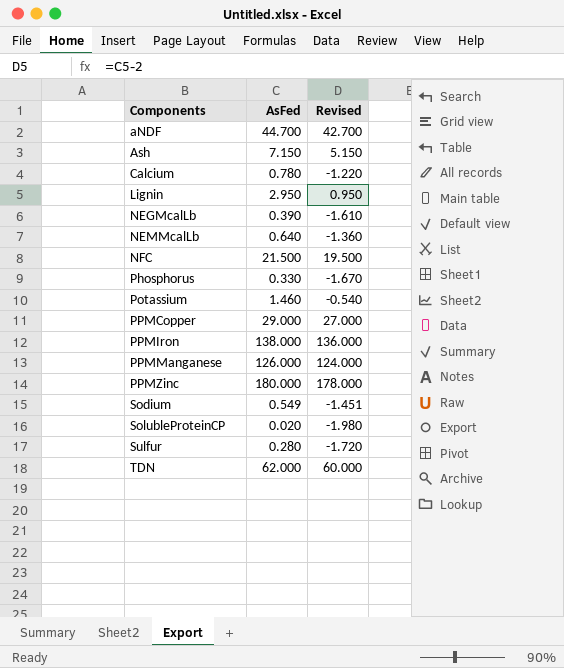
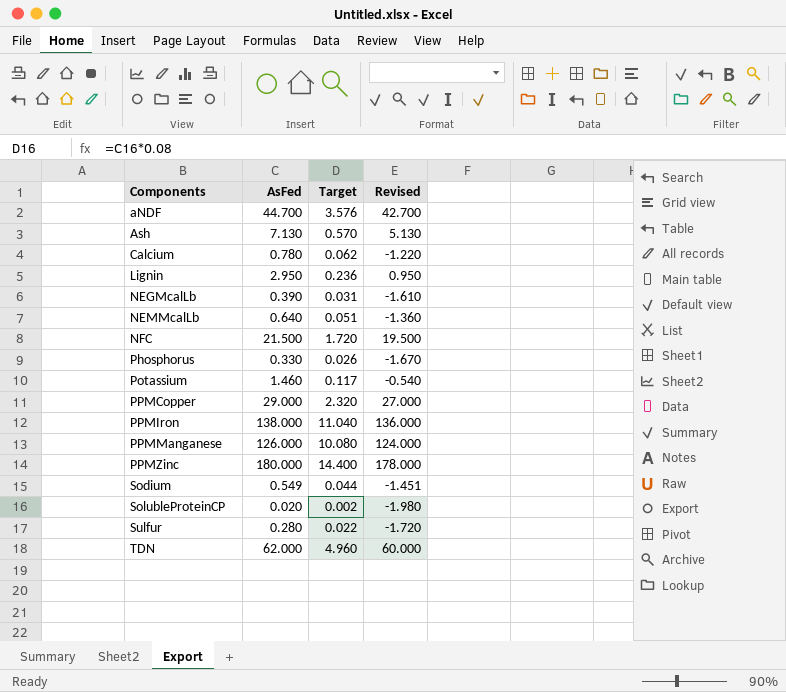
column Target | formula: none -> [AsFed] * 0.08
Ash | AsFed: 7.150 -> 7.130
Ash | Revised: 5.150 -> 5.130

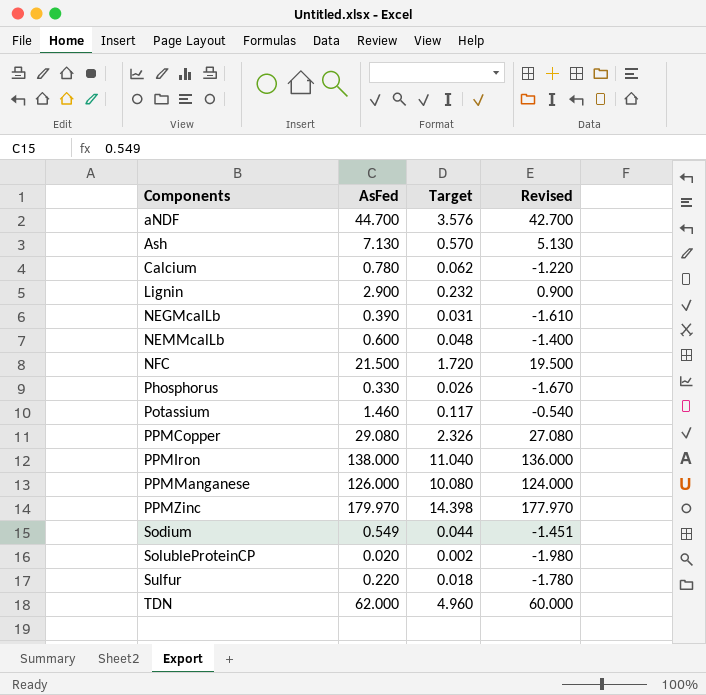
Lignin | AsFed: 2.950 -> 2.900
Lignin | Target: 0.236 -> 0.232
Lignin | Revised: 0.950 -> 0.900
NEMMcalLb | AsFed: 0.640 -> 0.600
NEMMcalLb | Target: 0.051 -> 0.048
NEMMcalLb | Revised: -1.360 -> -1.400
PPMCopper | AsFed: 29.000 -> 29.080
PPMCopper | Target: 2.320 -> 2.326
PPMCopper | Revised: 27.000 -> 27.080
PPMZinc | AsFed: 180.000 -> 179.970
PPMZinc | Target: 14.400 -> 14.398
PPMZinc | Revised: 178.000 -> 177.970
Sulfur | AsFed: 0.280 -> 0.220
Sulfur | Target: 0.022 -> 0.018
Sulfur | Revised: -1.720 -> -1.780

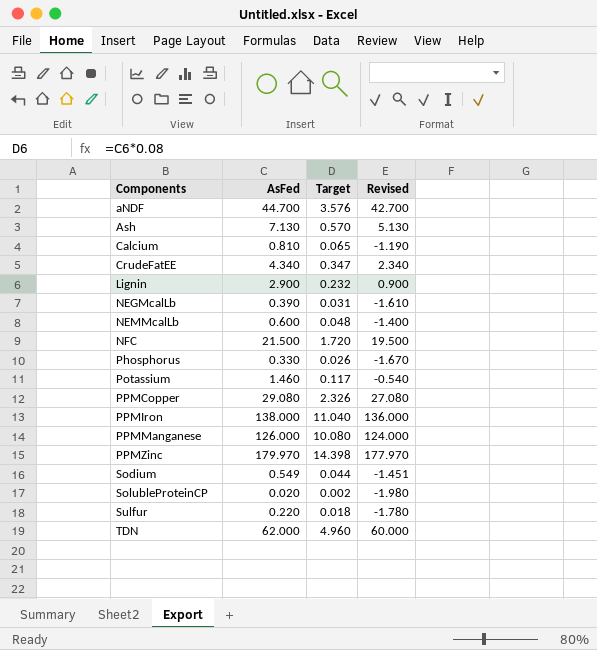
Calcium | AsFed: 0.780 -> 0.810
Calcium | Target: 0.062 -> 0.065
Calcium | Revised: -1.220 -> -1.190
row CrudeFatEE: none -> 4.340 | 0.347 | 2.340

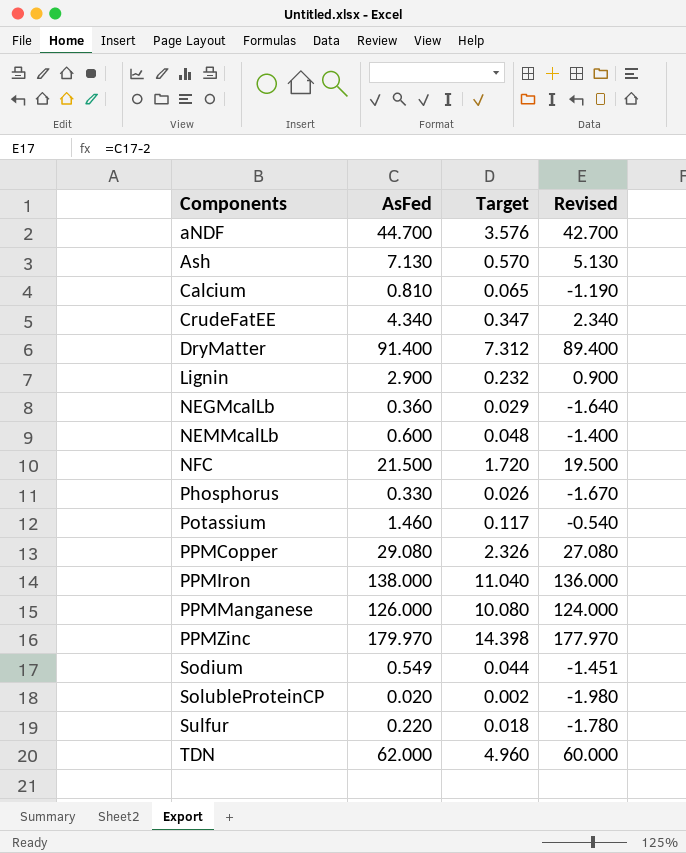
row DryMatter: none -> 91.400 | 7.312 | 89.400
NEGMcalLb | AsFed: 0.390 -> 0.360
NEGMcalLb | Target: 0.031 -> 0.029
NEGMcalLb | Revised: -1.610 -> -1.640

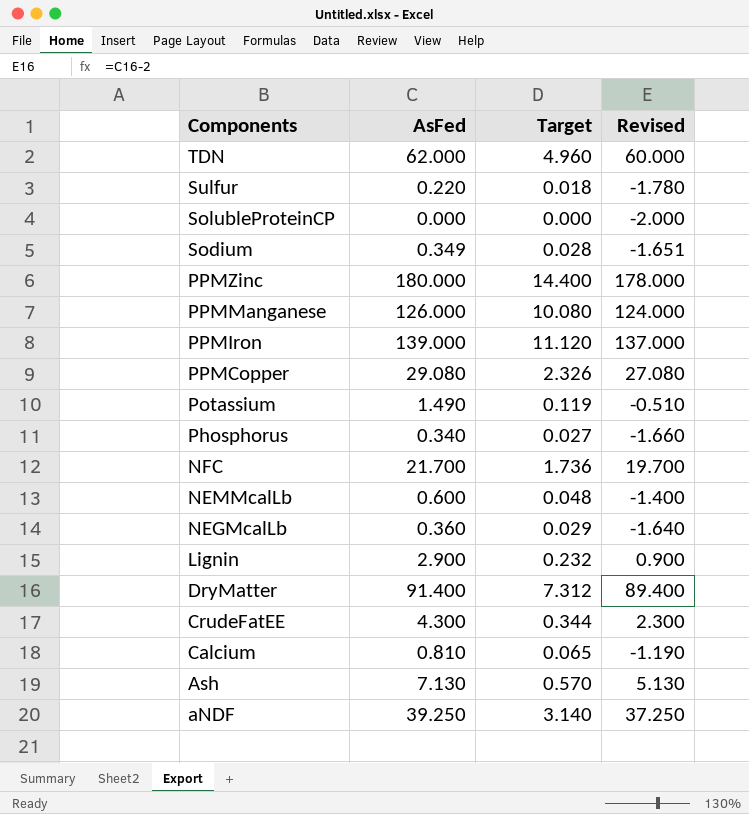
row order: Components ascending -> Components descending
SolubleProteinCP | AsFed: 0.020 -> 0.000
SolubleProteinCP | Target: 0.002 -> 0.000
SolubleProteinCP | Revised: -1.980 -> -2.000
Sodium | AsFed: 0.549 -> 0.349
Sodium | Target: 0.044 -> 0.028
Sodium | Revised: -1.451 -> -1.651
PPMZinc | AsFed: 179.970 -> 180.000
PPMZinc | Target: 14.398 -> 14.400
PPMZinc | Revised: 177.970 -> 178.000
PPMIron | AsFed: 138.000 -> 139.000
PPMIron | Target: 11.040 -> 11.120
PPMIron | Revised: 136.000 -> 137.000
Potassium | AsFed: 1.460 -> 1.490
Potassium | Target: 0.117 -> 0.119
Potassium | Revised: -0.540 -> -0.510
Phosphorus | AsFed: 0.330 -> 0.340
Phosphorus | Target: 0.026 -> 0.027
Phosphorus | Revised: -1.670 -> -1.660
NFC | AsFed: 21.500 -> 21.700
NFC | Target: 1.720 -> 1.736
NFC | Revised: 19.500 -> 19.700
CrudeFatEE | AsFed: 4.340 -> 4.300
CrudeFatEE | Target: 0.347 -> 0.344
CrudeFatEE | Revised: 2.340 -> 2.300
aNDF | AsFed: 44.700 -> 39.250
aNDF | Target: 3.576 -> 3.140
aNDF | Revised: 42.700 -> 37.250

